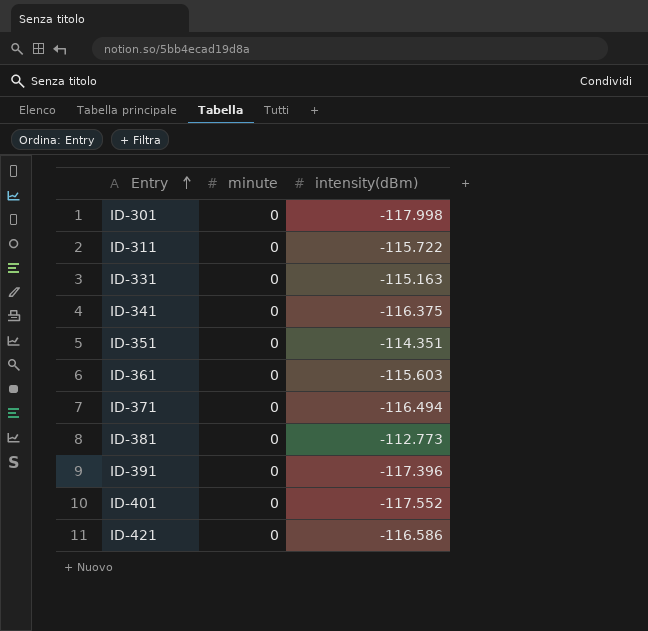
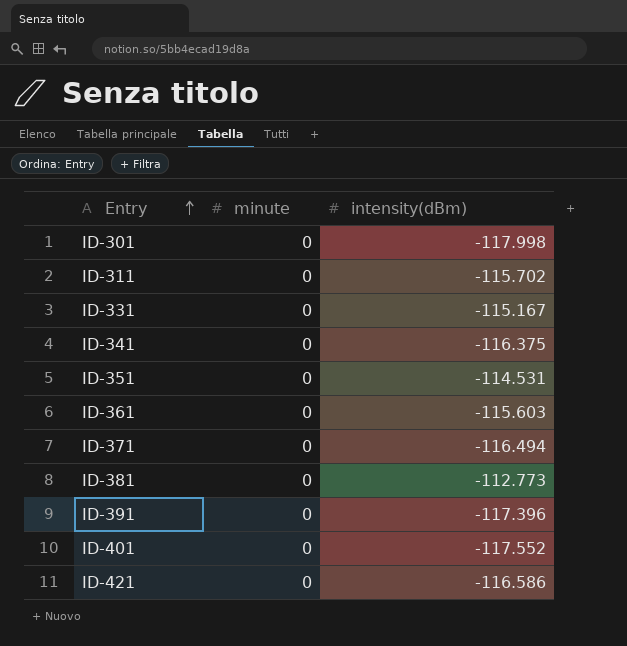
ID-311 | intensity(dBm): -115.722 -> -115.702
ID-331 | intensity(dBm): -115.163 -> -115.167
ID-351 | intensity(dBm): -114.351 -> -114.531

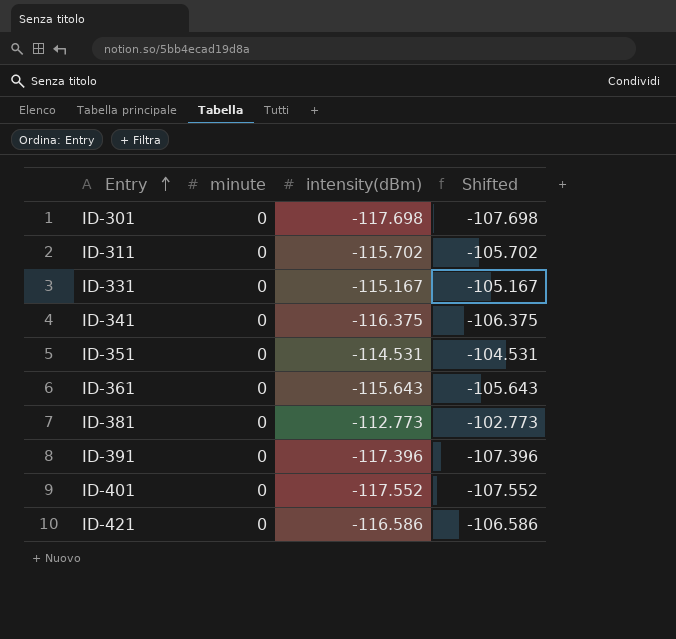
column Shifted | formula: none -> [intensity(dBm)] + 10
row ID-371: 0 | -116.494 -> none
ID-301 | intensity(dBm): -117.998 -> -117.698
ID-361 | intensity(dBm): -115.603 -> -115.643

